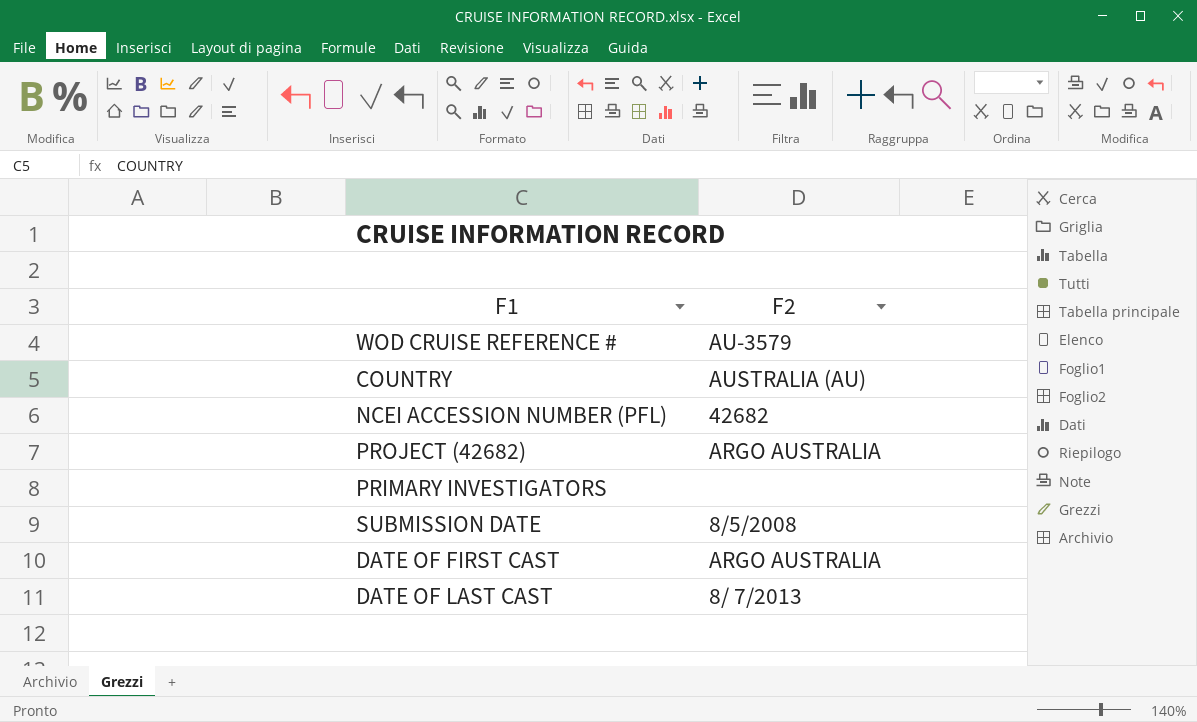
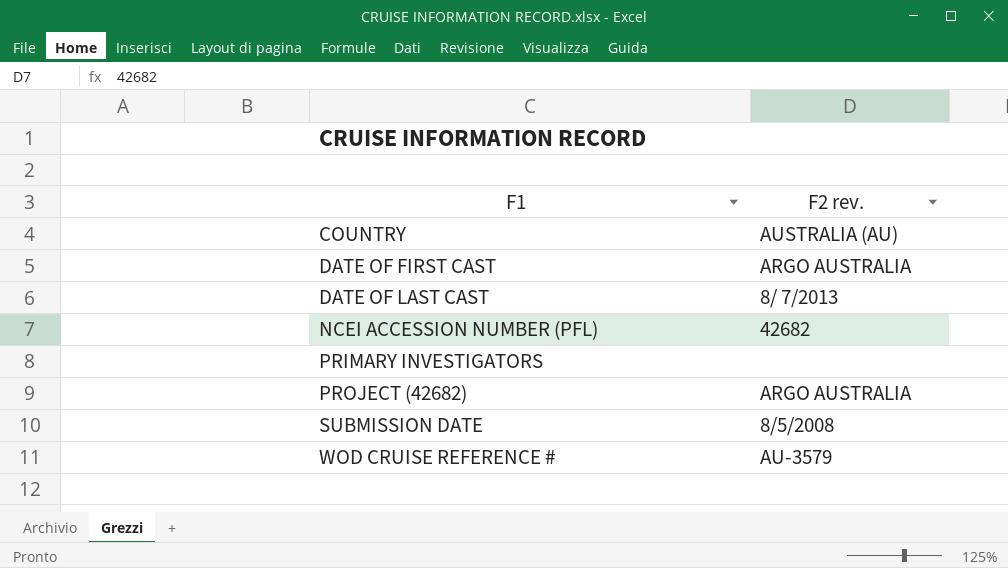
row order: none -> F1 ascending
column name: F2 -> F2 rev.

